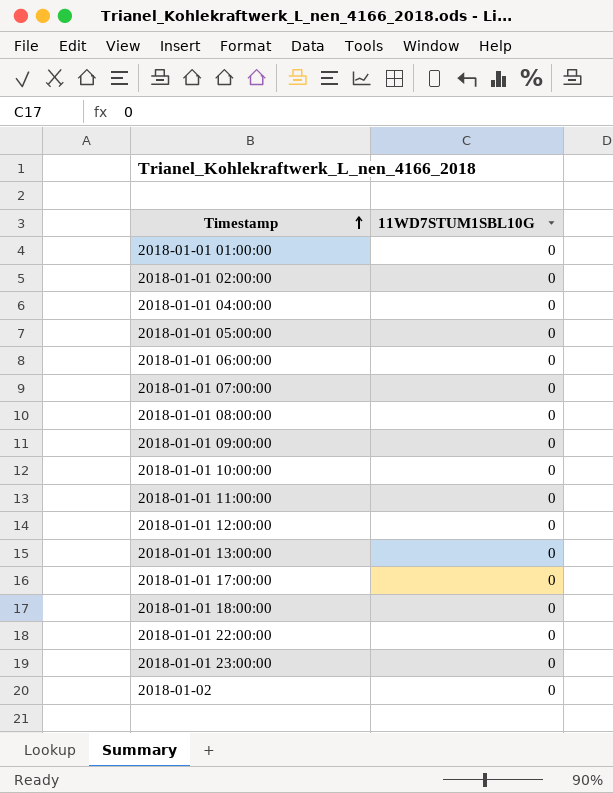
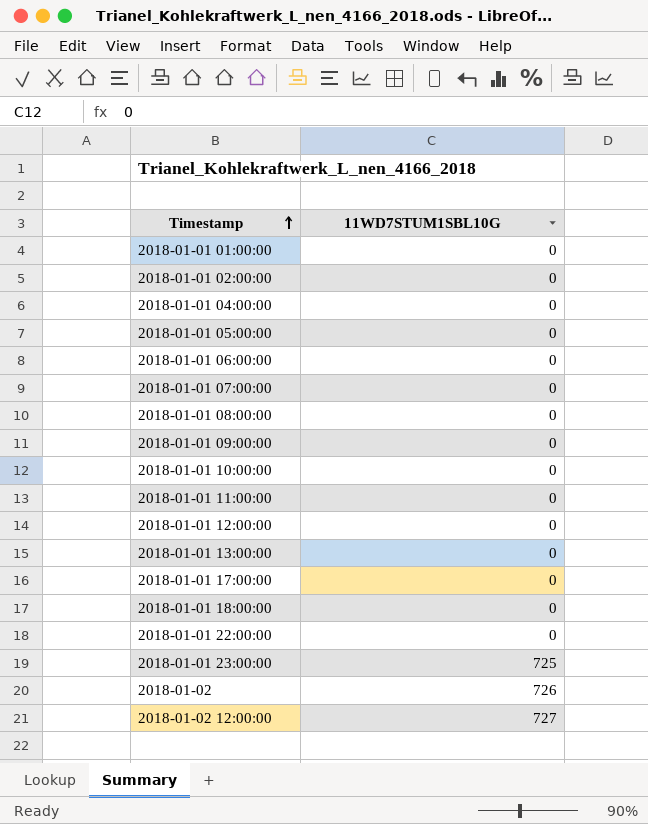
2018-01-01 23:00:00 | 11WD7STUM1SBL10G: 0 -> 725
2018-01-02 | 11WD7STUM1SBL10G: 0 -> 726
row 2018-01-02 12:00:00: none -> 727

